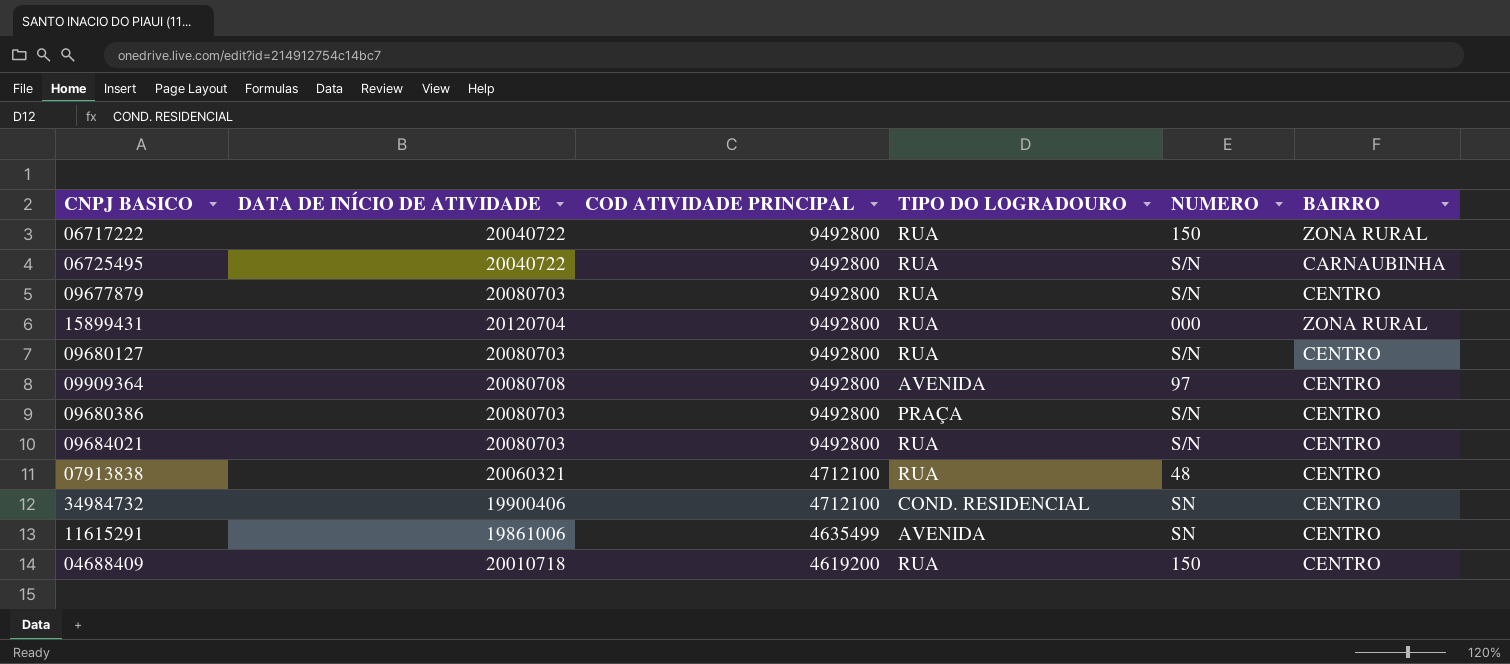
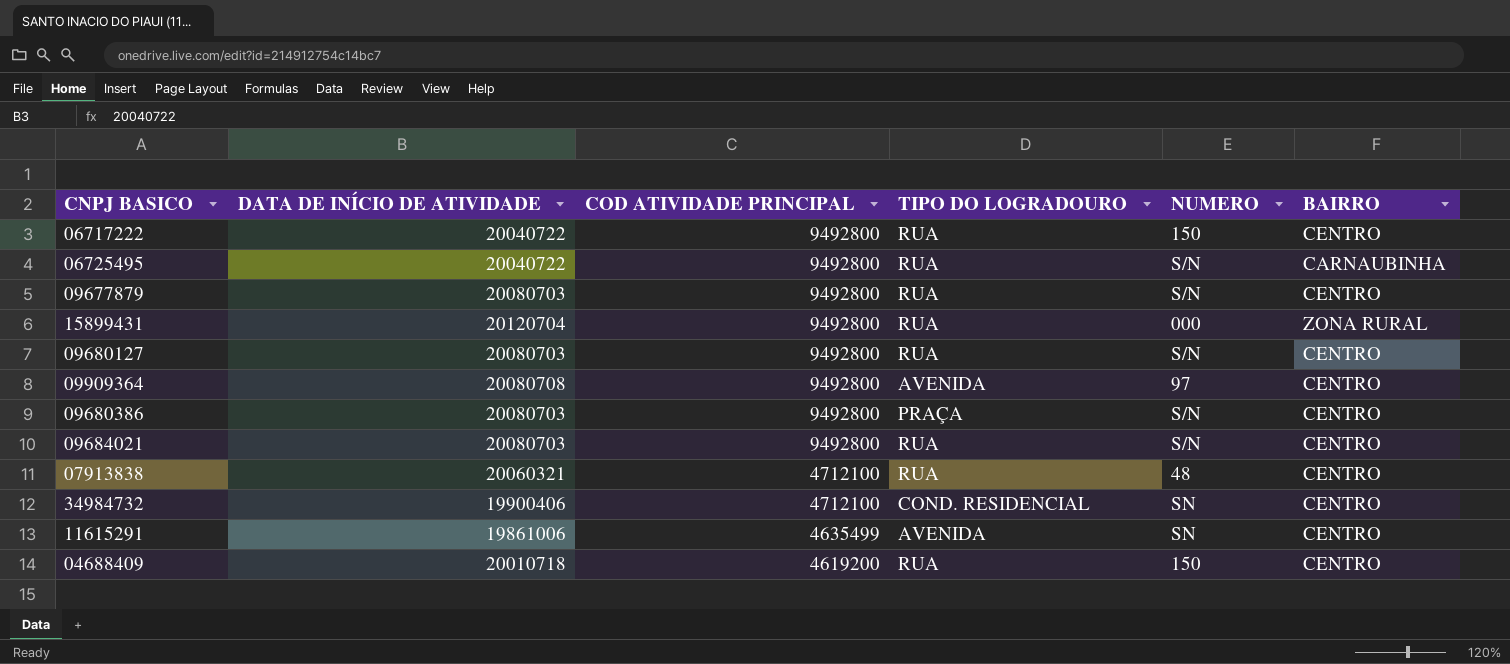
06717222 | BAIRRO: ZONA RURAL -> CENTRO

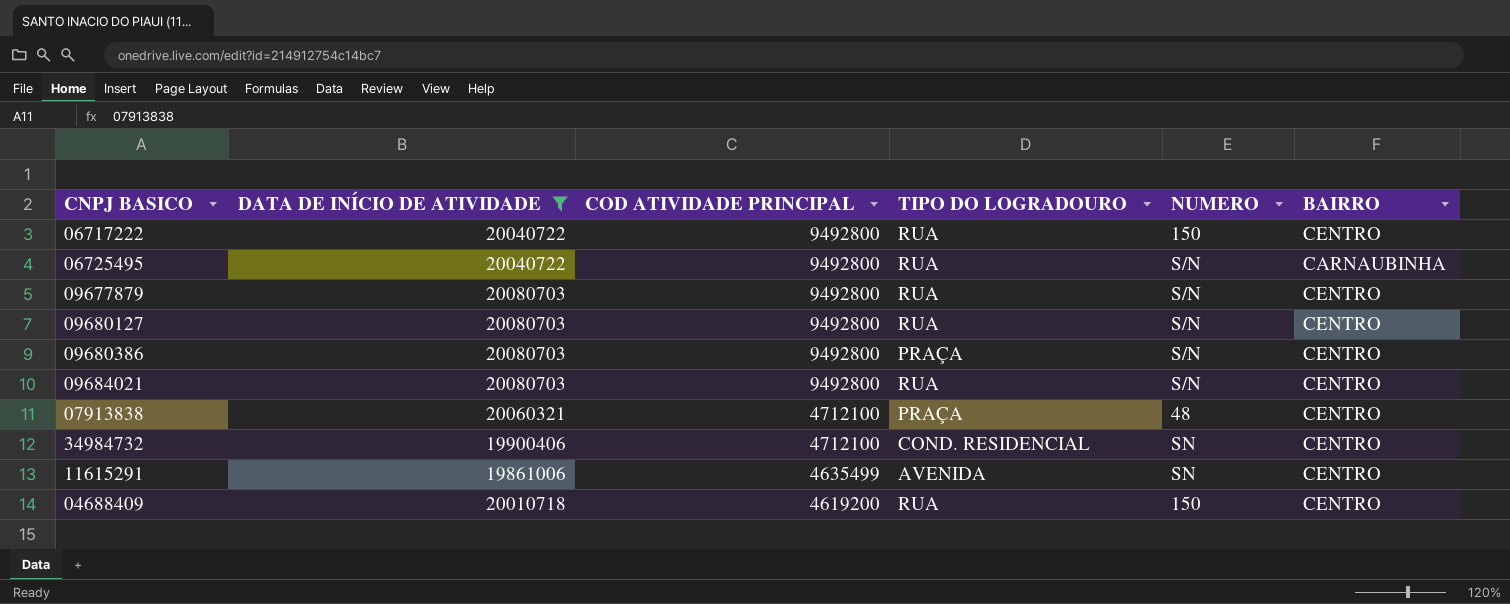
filter: none -> DATA DE INÍCIO DE ATIVIDADE <= 20080703
07913838 | TIPO DO LOGRADOURO: RUA -> PRAÇA

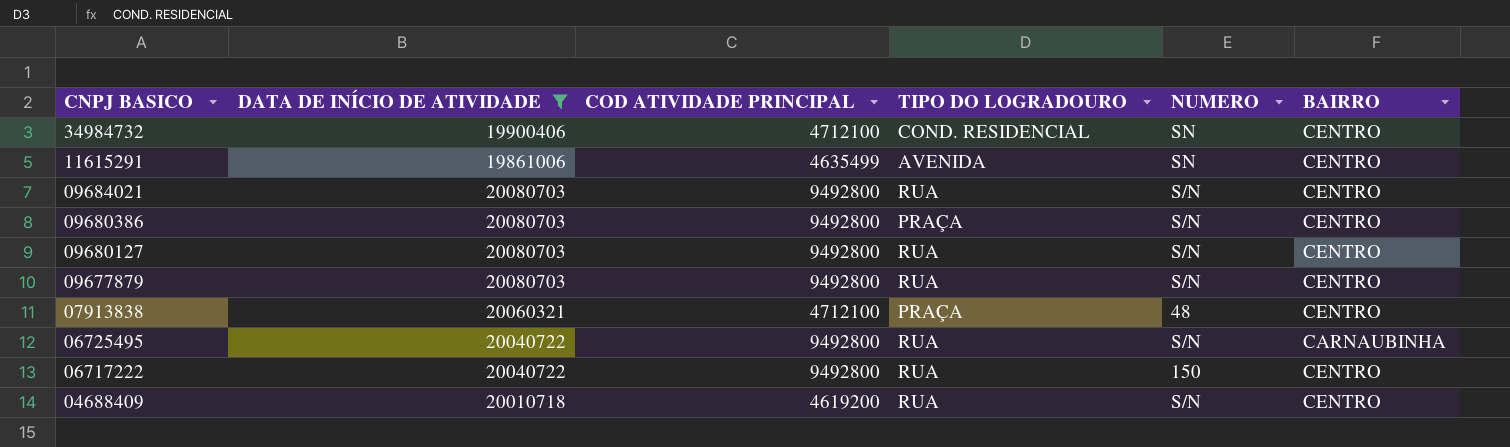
row order: COD ATIVIDADE PRINCIPAL descending -> CNPJ BASICO descending
04688409 | NUMERO: 150 -> S/N

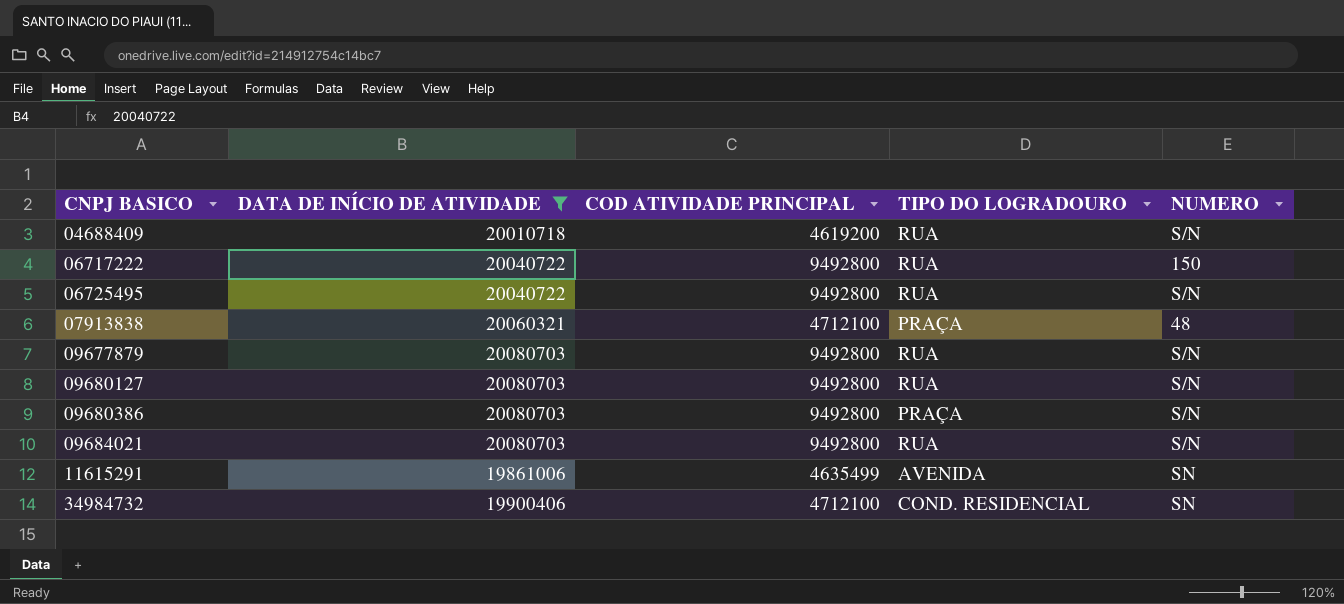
row order: CNPJ BASICO descending -> CNPJ BASICO ascending
column BAIRRO | position: 6 -> none

